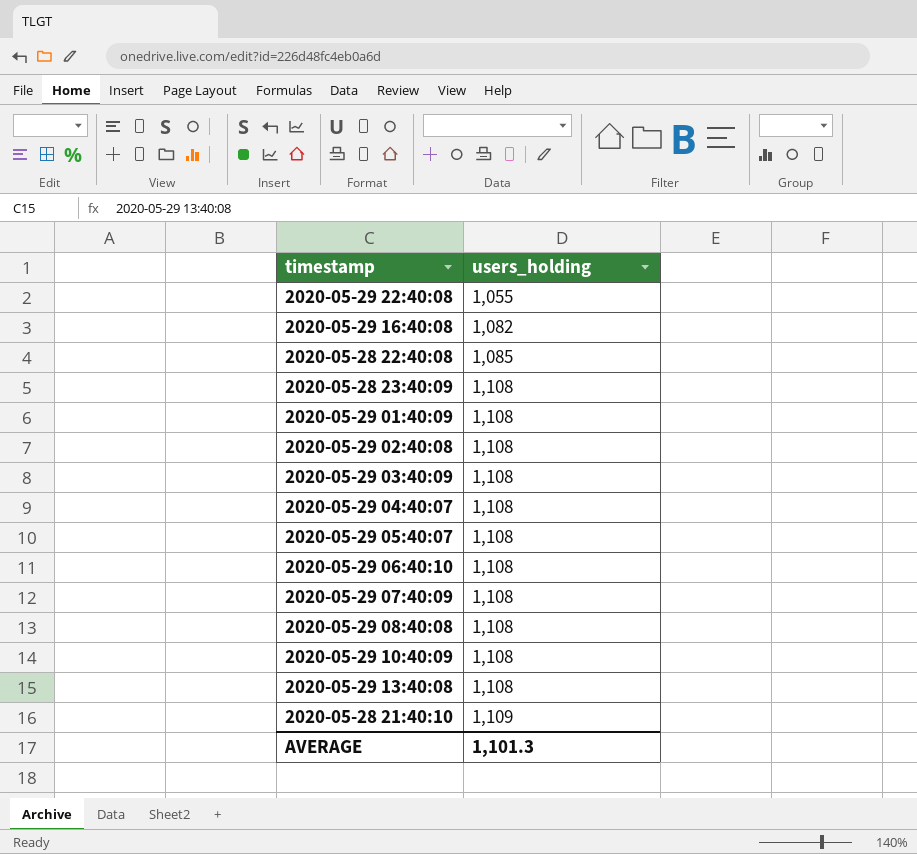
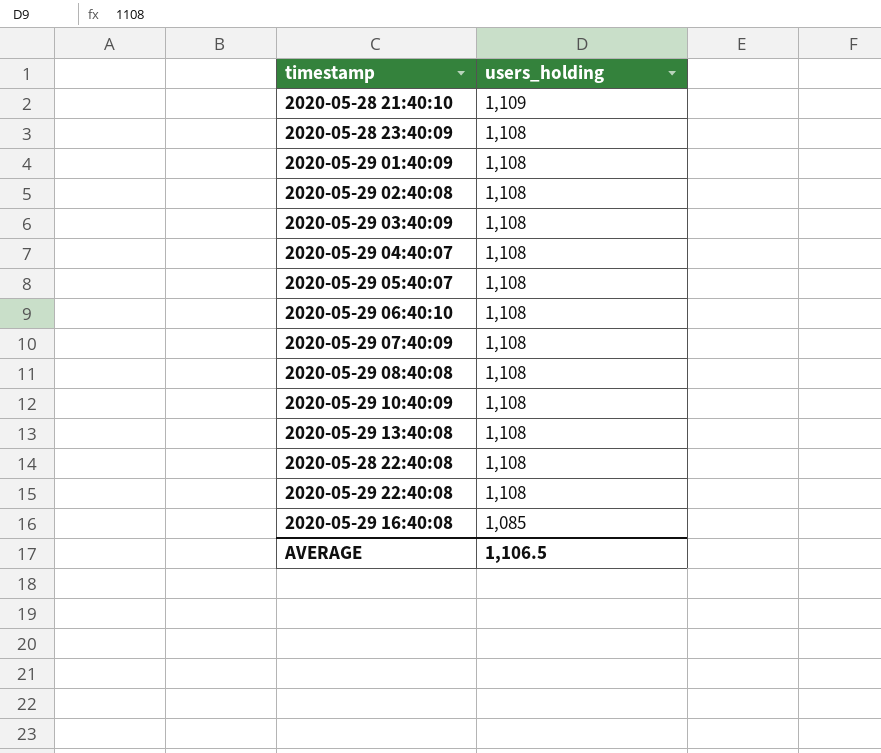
row order: users_holding ascending -> users_holding descending
2020-05-28 22:40:08 | users_holding: 1,085 -> 1,108
2020-05-29 22:40:08 | users_holding: 1,055 -> 1,108
2020-05-29 16:40:08 | users_holding: 1,082 -> 1,085
AVERAGE | users_holding: 1,101.3 -> 1,106.5

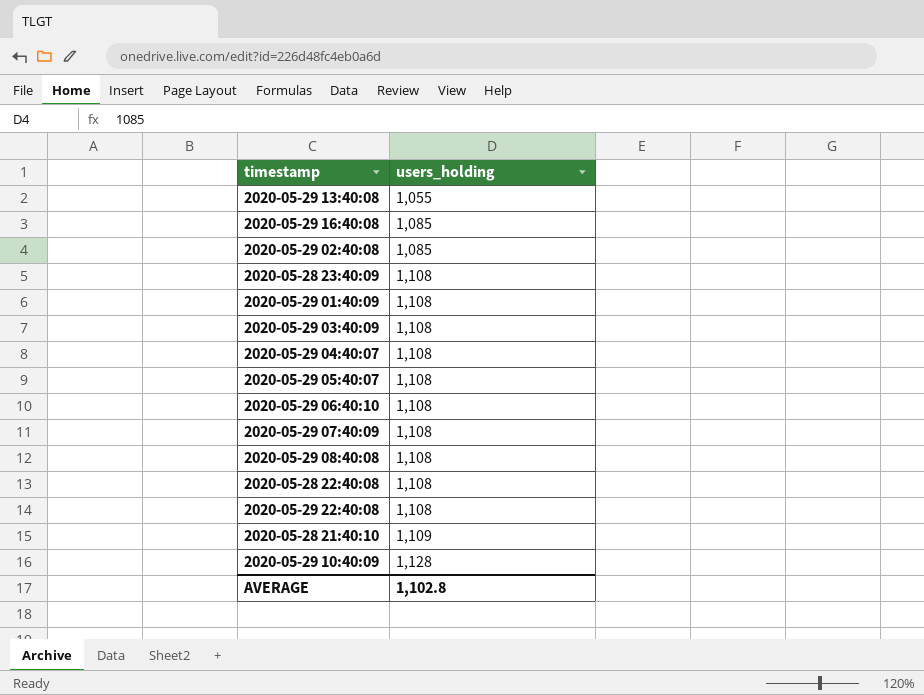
row order: users_holding descending -> users_holding ascending
2020-05-29 13:40:08 | users_holding: 1,108 -> 1,055
2020-05-29 02:40:08 | users_holding: 1,108 -> 1,085
2020-05-29 10:40:09 | users_holding: 1,108 -> 1,128
AVERAGE | users_holding: 1,106.5 -> 1,102.8

